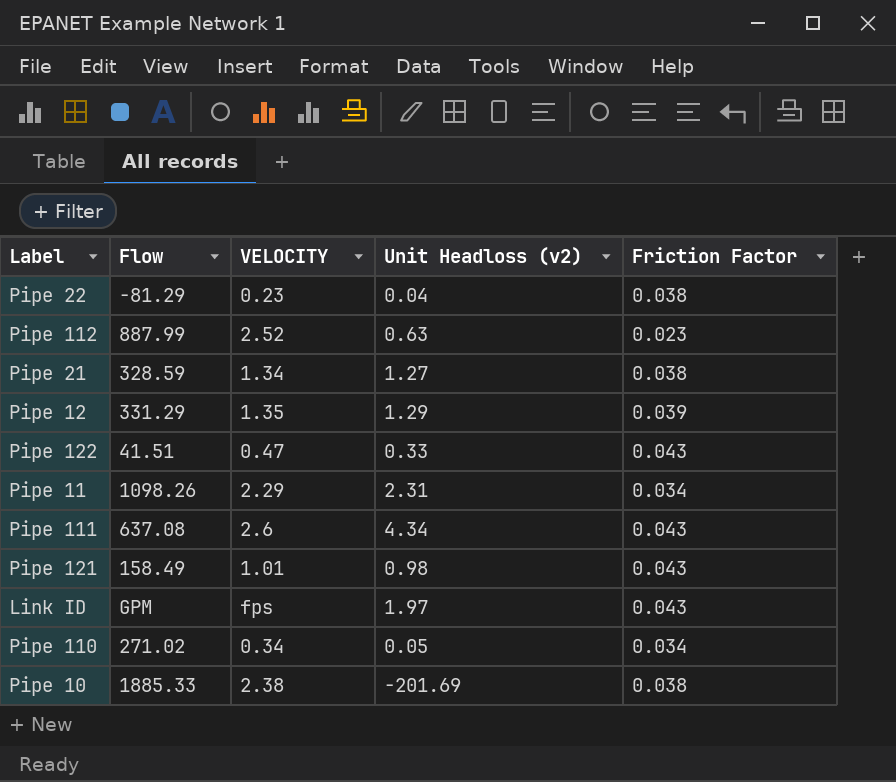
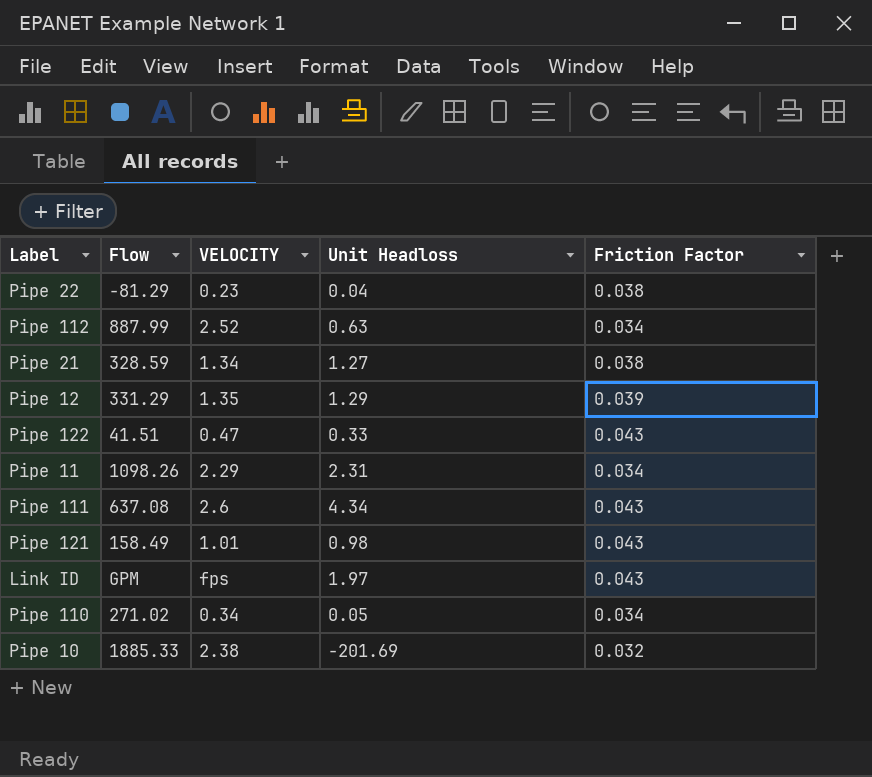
column name: Unit Headloss (v2) -> Unit Headloss
Pipe 112 | Friction Factor: 0.023 -> 0.034
Pipe 10 | Friction Factor: 0.038 -> 0.032

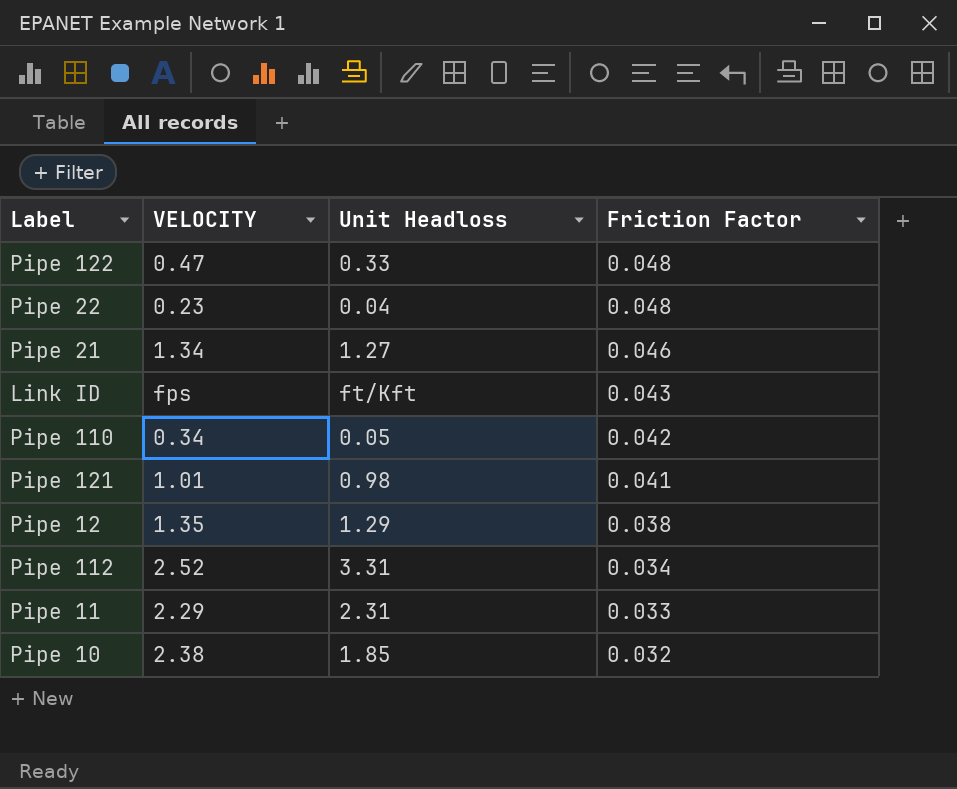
row order: none -> Friction Factor descending
column Flow | position: 2 -> none
row Pipe 111: 637.08 | 2.6 | 4.34 | 0.043 -> none
Pipe 122 | Friction Factor: 0.043 -> 0.048
Pipe 22 | Friction Factor: 0.038 -> 0.048
Pipe 21 | Friction Factor: 0.038 -> 0.046
Link ID | Unit Headloss: 1.97 -> ft/Kft
Pipe 110 | Friction Factor: 0.034 -> 0.042
Pipe 121 | Friction Factor: 0.043 -> 0.041
Pipe 12 | Friction Factor: 0.039 -> 0.038
Pipe 112 | Unit Headloss: 0.63 -> 3.31
Pipe 11 | Friction Factor: 0.034 -> 0.033
Pipe 10 | Unit Headloss: -201.69 -> 1.85

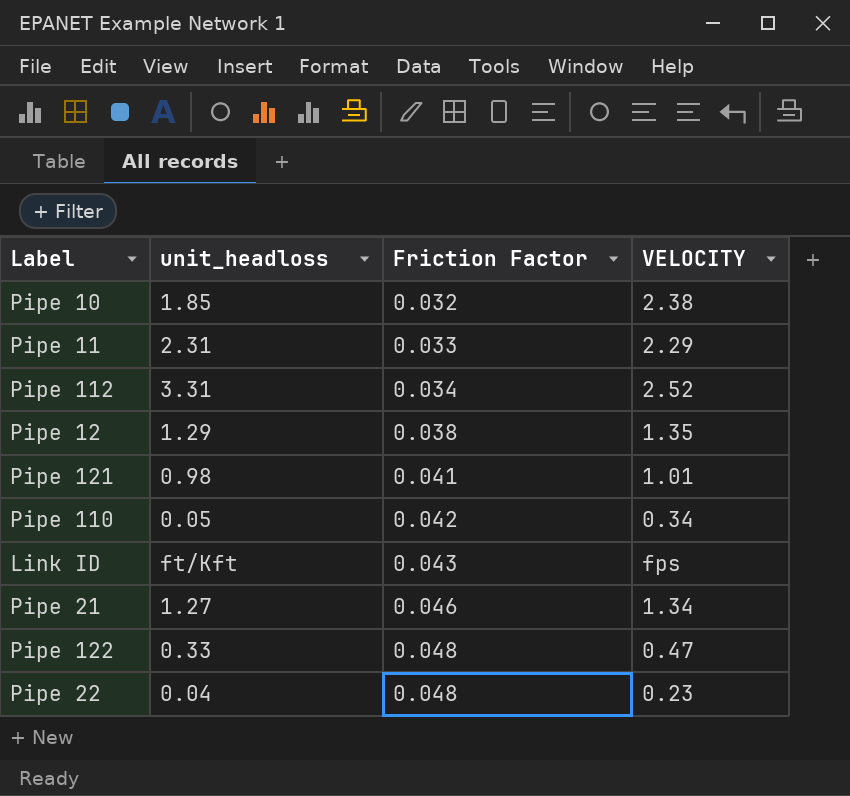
row order: Friction Factor descending -> Friction Factor ascending
column name: Unit Headloss -> unit_headloss
column VELOCITY | position: 2 -> 4

